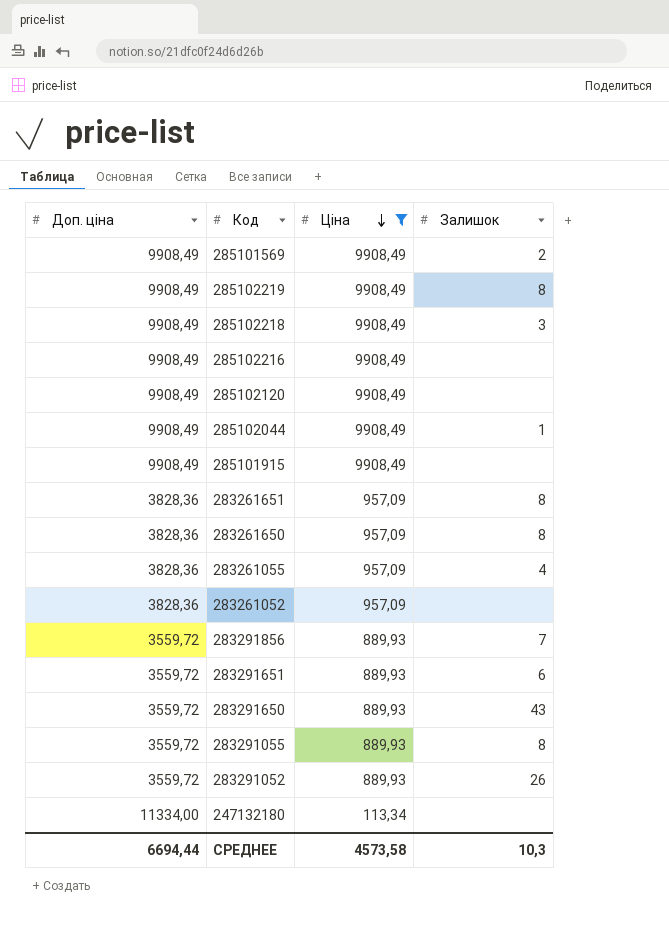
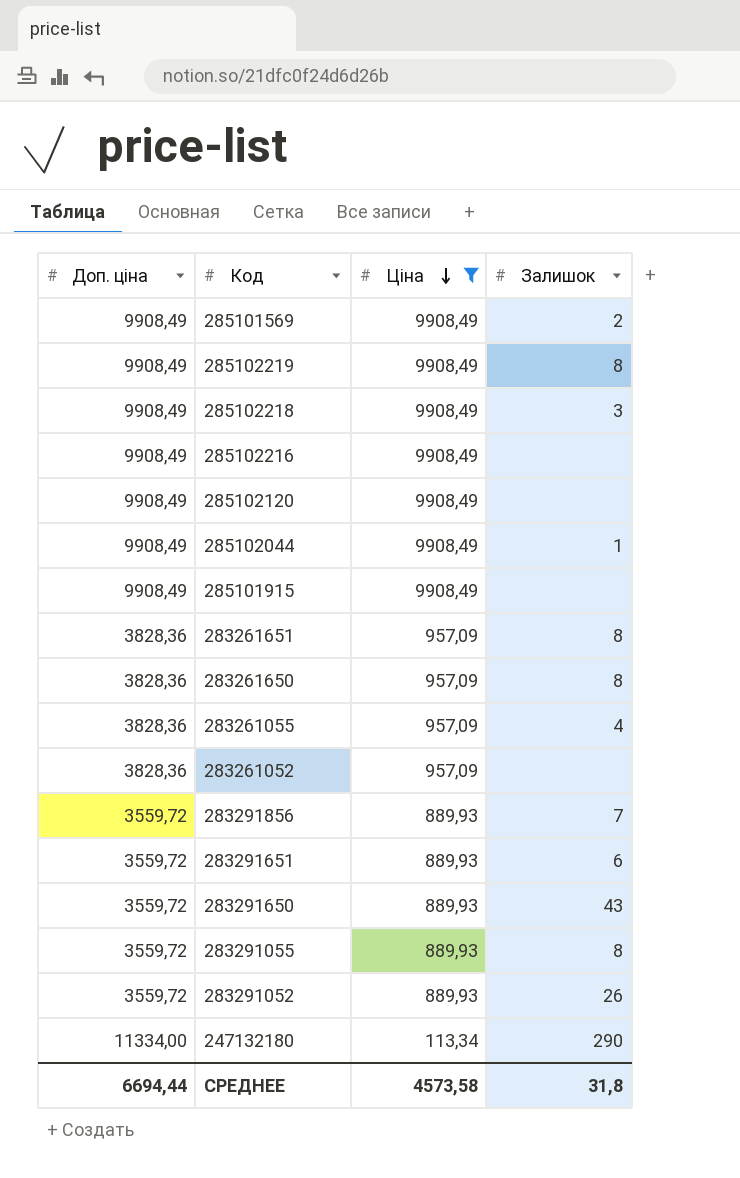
247132180 | Залишок: none -> 290
СРЕДНЕЕ | Залишок: 10,3 -> 31,8

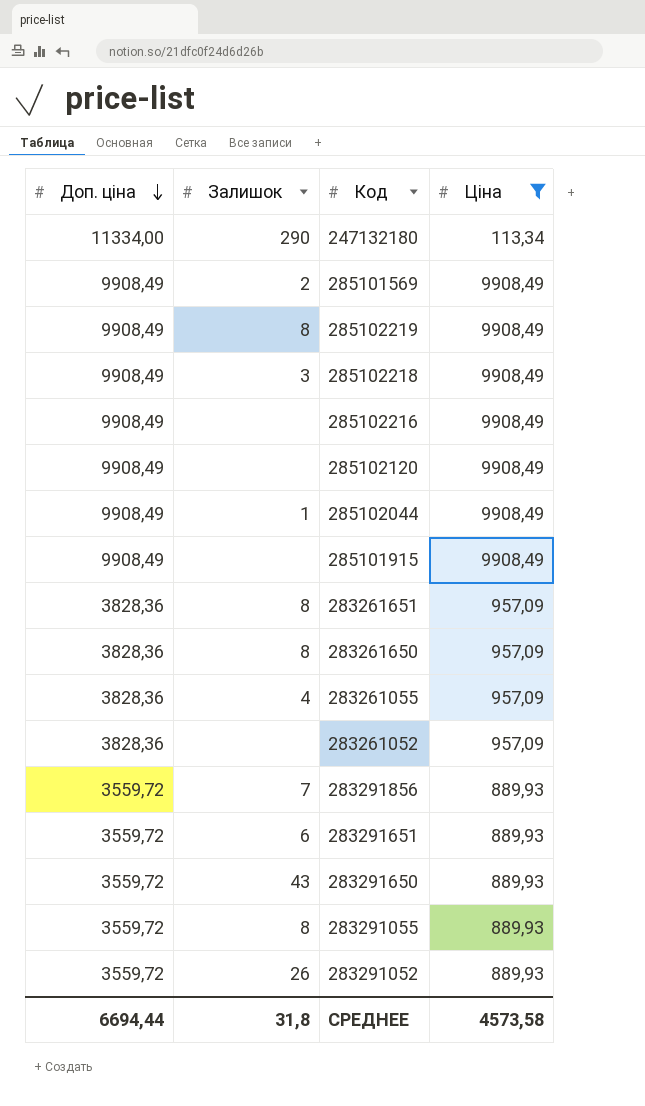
row order: Ціна descending -> Доп. ціна descending
column Залишок | position: 4 -> 2

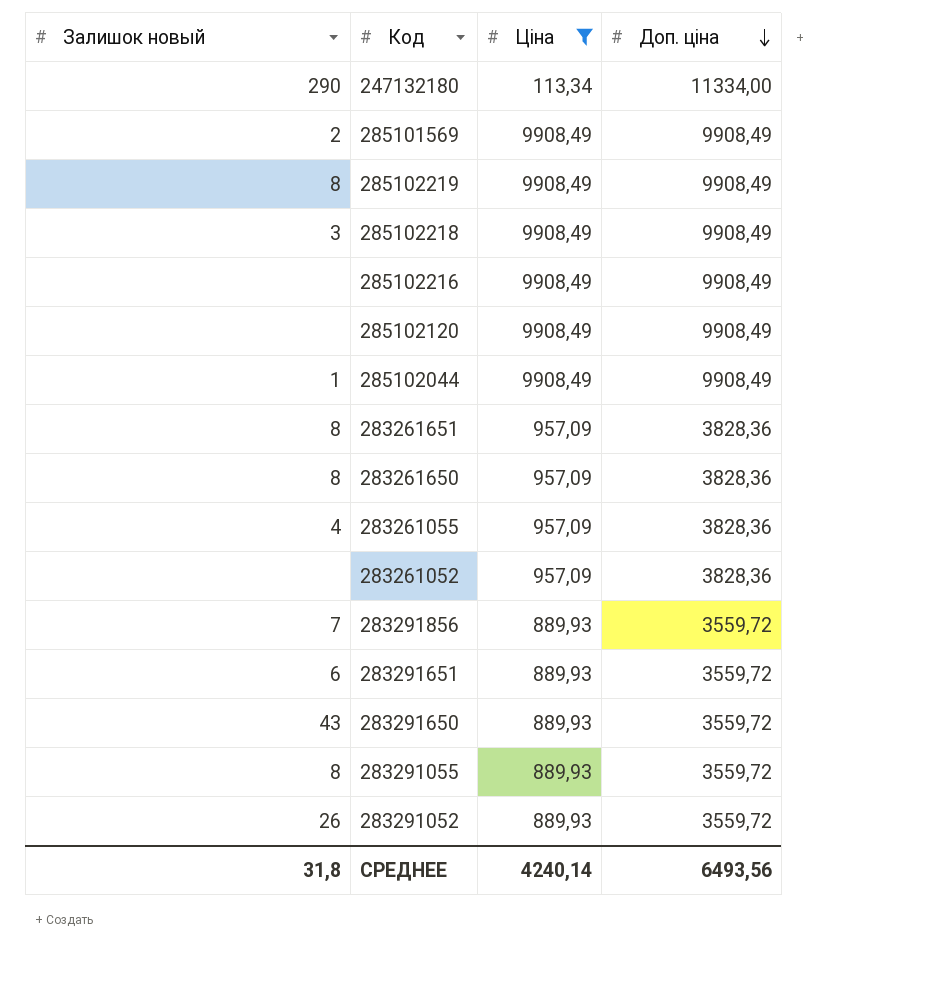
column name: Залишок -> Залишок новый
column Доп. ціна | position: 1 -> 4
row 285101915: 9908,49 | none | 9908,49 -> none
СРЕДНЕЕ | Ціна: 4573,58 -> 4240,14
СРЕДНЕЕ | Доп. ціна: 6694,44 -> 6493,56

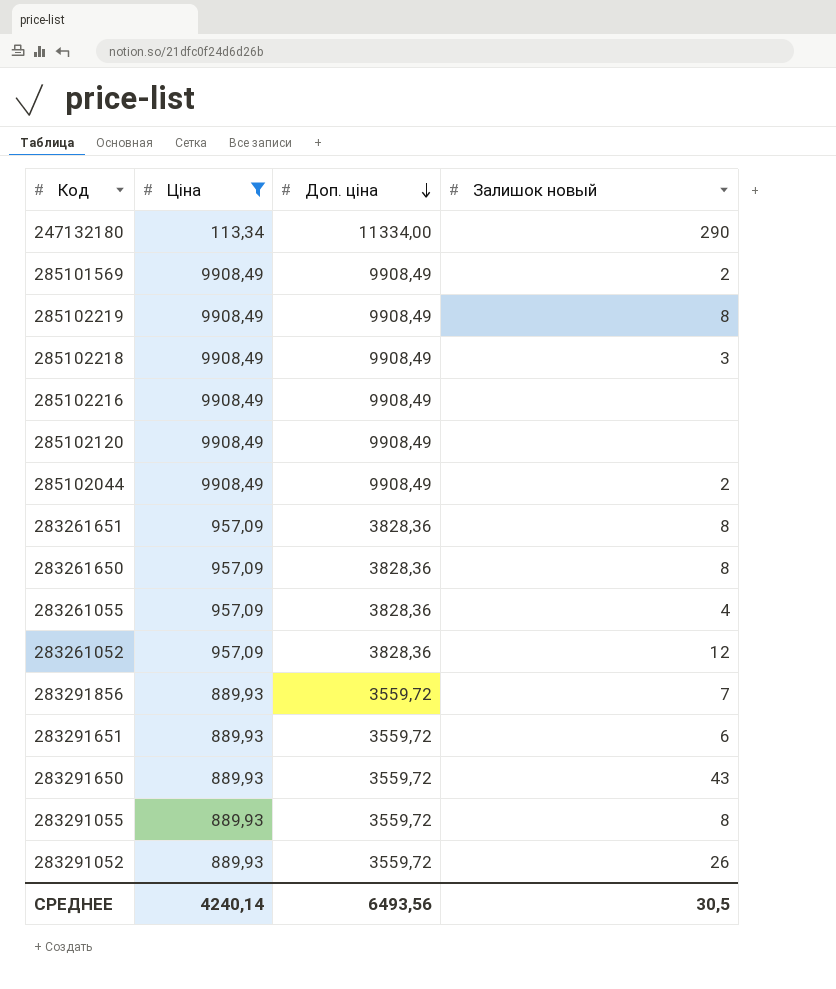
column Залишок новый | position: 1 -> 4
285102044 | Залишок новый: 1 -> 2
283261052 | Залишок новый: none -> 12
СРЕДНЕЕ | Залишок новый: 31,8 -> 30,5

